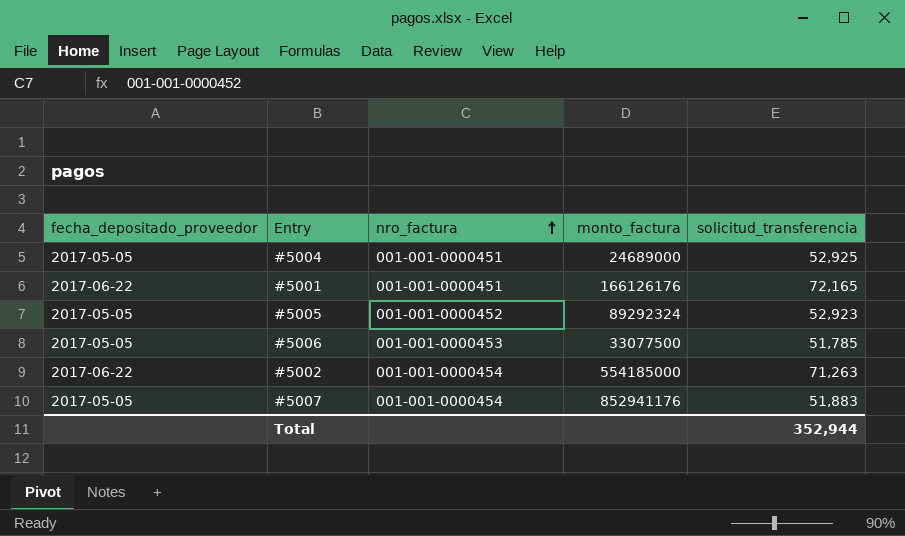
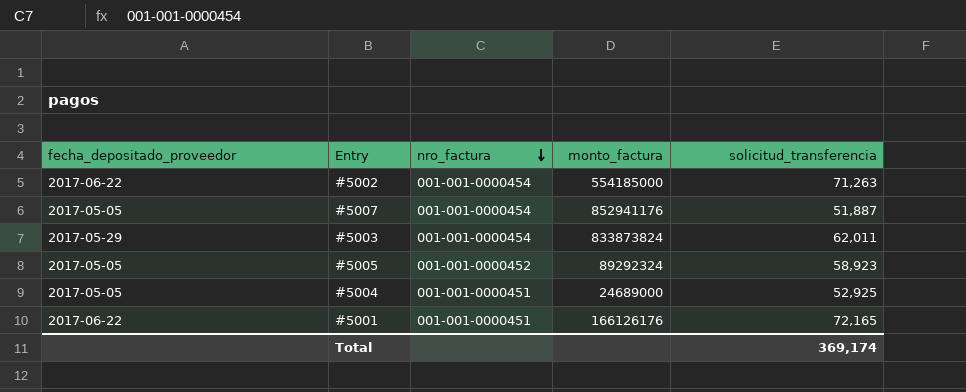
row order: nro_factura ascending -> nro_factura descending
row #5006: 2017-05-05 | 001-001-0000453 | 33077500 | 51,785 -> none
#5007 | solicitud_transferencia: 51,883 -> 51,887
row #5003: none -> 2017-05-29 | 001-001-0000454 | 833873824 | 62,011
#5005 | solicitud_transferencia: 52,923 -> 58,923
Total | solicitud_transferencia: 352,944 -> 369,174

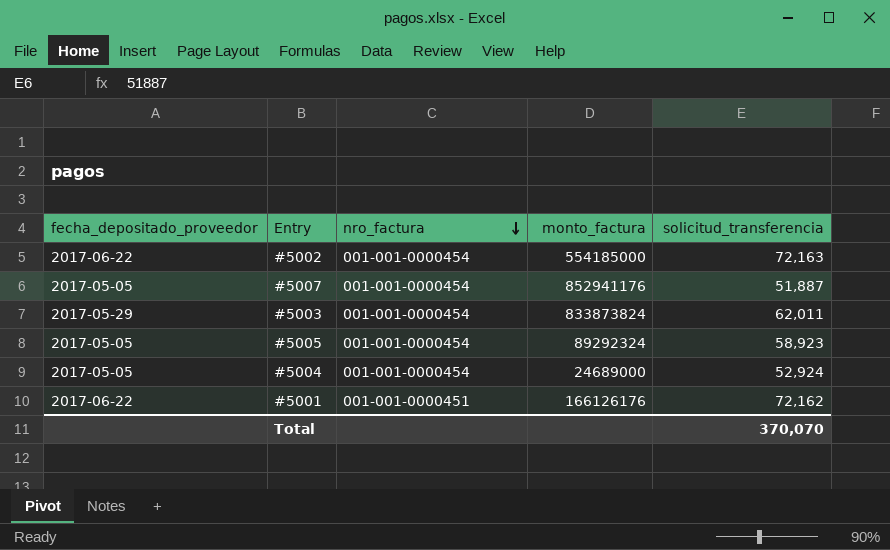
#5002 | solicitud_transferencia: 71,263 -> 72,163
#5005 | nro_factura: 001-001-0000452 -> 001-001-0000454
#5004 | nro_factura: 001-001-0000451 -> 001-001-0000454
#5004 | solicitud_transferencia: 52,925 -> 52,924
#5001 | solicitud_transferencia: 72,165 -> 72,162
Total | solicitud_transferencia: 369,174 -> 370,070

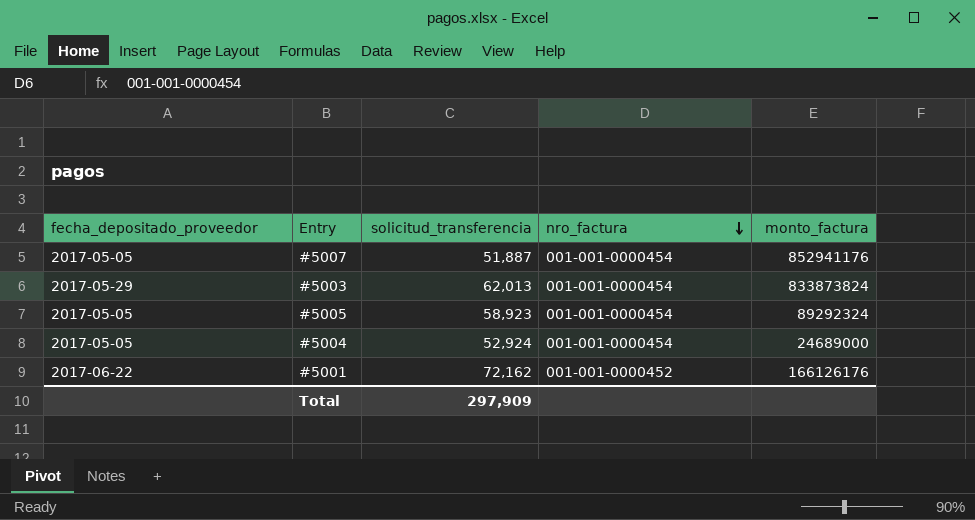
column solicitud_transferencia | position: 5 -> 3
row #5002: 2017-06-22 | 001-001-0000454 | 554185000 | 72,163 -> none
#5003 | solicitud_transferencia: 62,011 -> 62,013
#5001 | nro_factura: 001-001-0000451 -> 001-001-0000452
Total | solicitud_transferencia: 370,070 -> 297,909

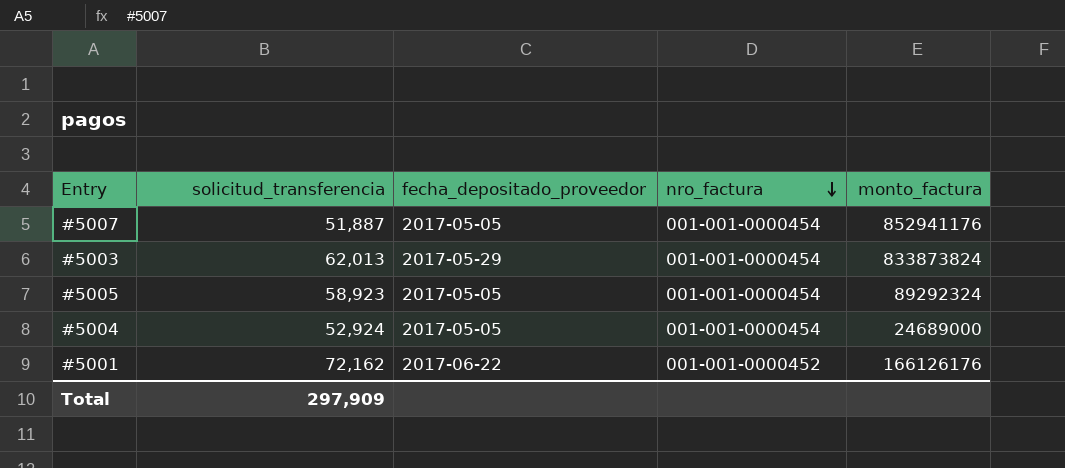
column fecha_depositado_proveedor | position: 1 -> 3

